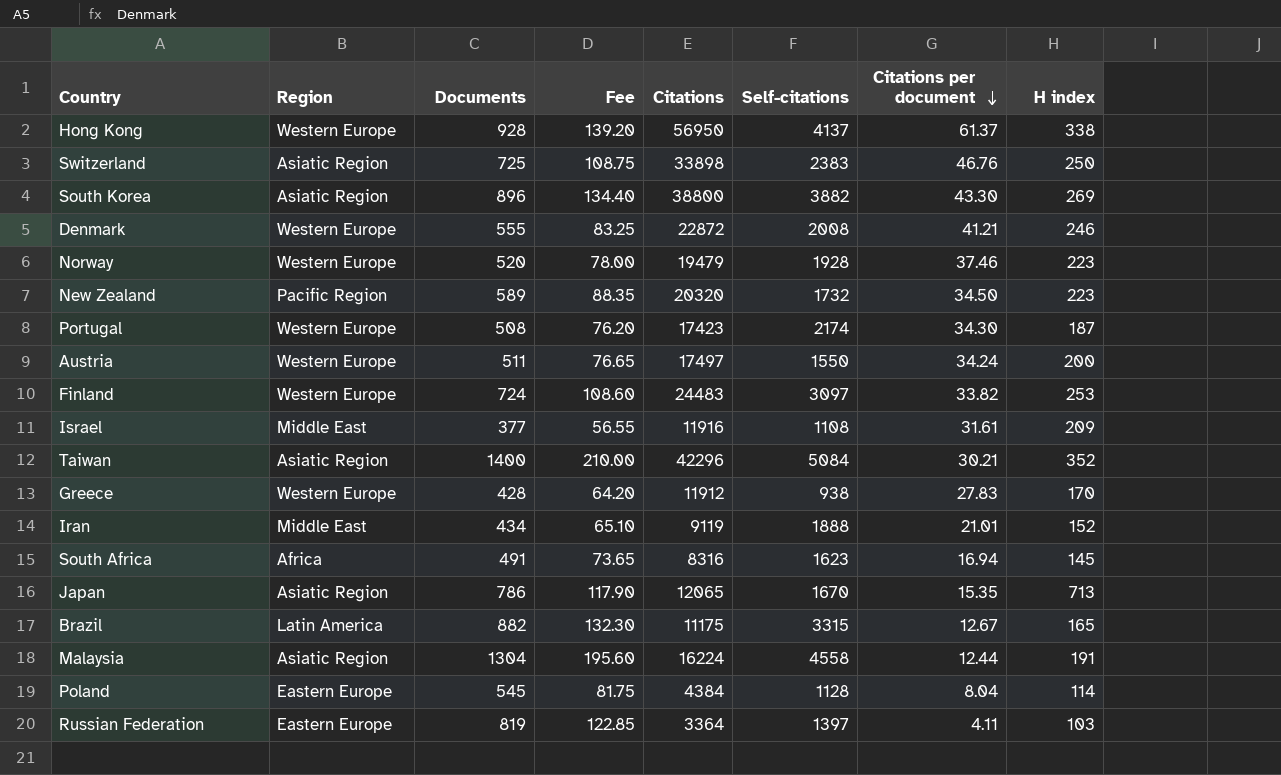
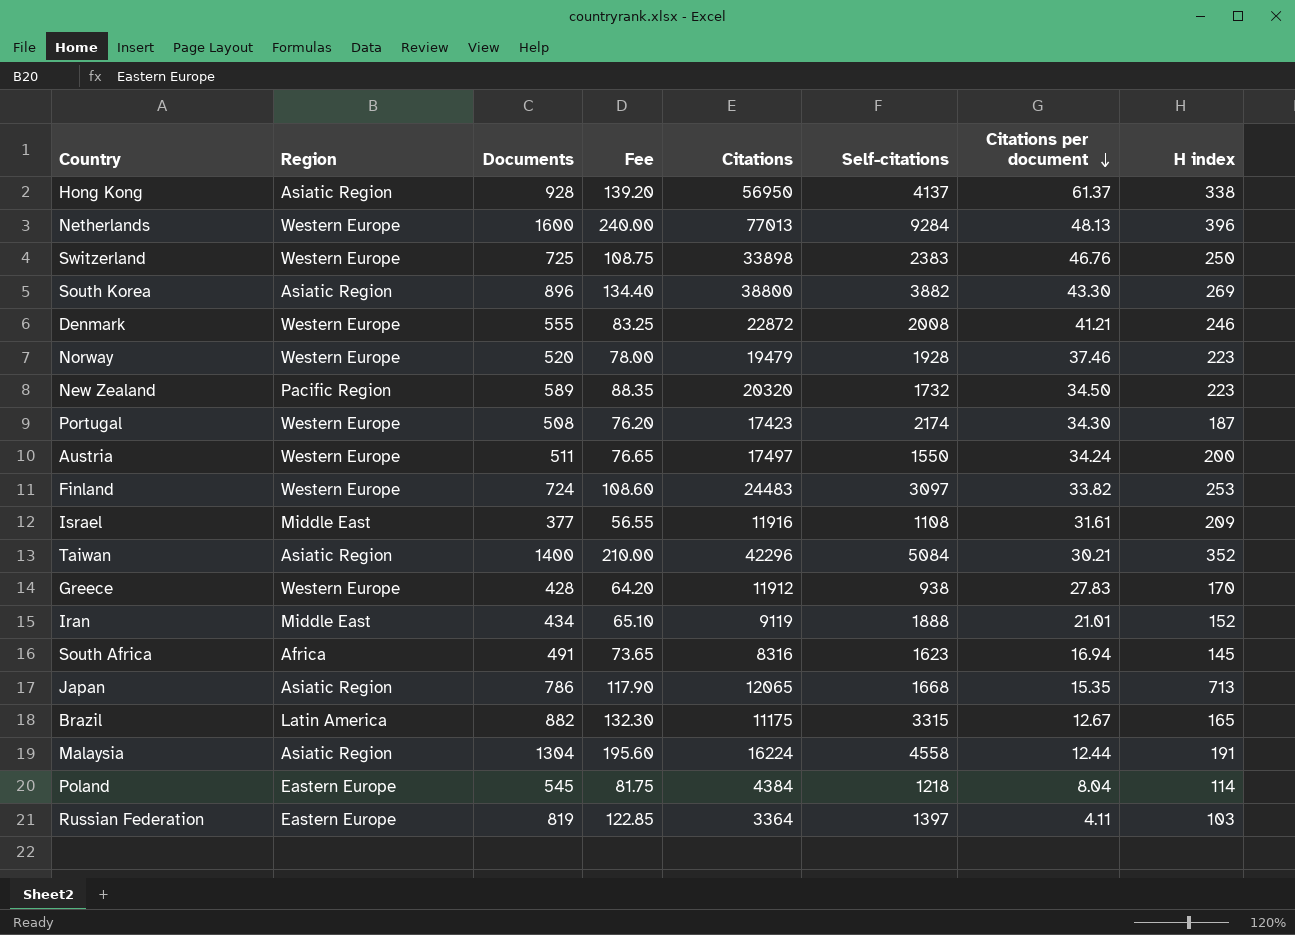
Hong Kong | Region: Western Europe -> Asiatic Region
row Netherlands: none -> Western Europe | 1600 | 240.00 | 77013 | 9284 | 48.13 | 396
Switzerland | Region: Asiatic Region -> Western Europe
Japan | Self-citations: 1670 -> 1668
Poland | Self-citations: 1128 -> 1218

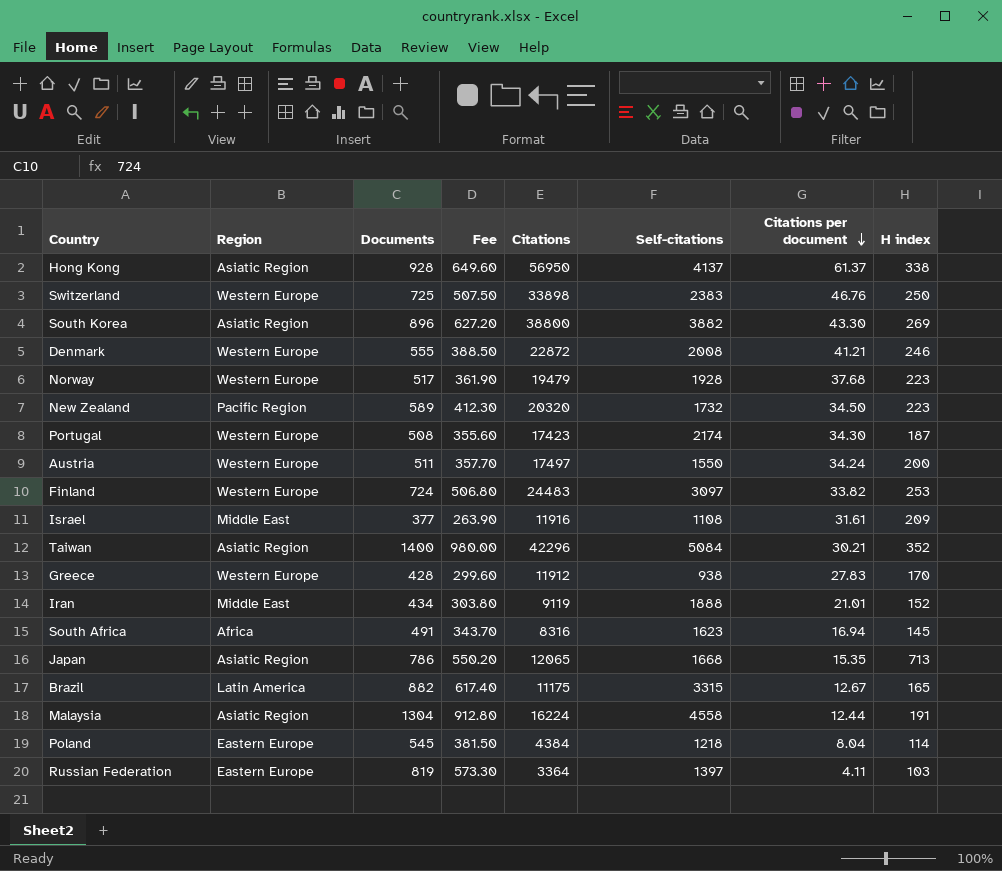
column Fee | formula: [Documents] * 0.15 -> [Documents] * 0.7
row Netherlands: Western Europe | 1600 | 240.00 | 77013 | 9284 | 48.13 | 396 -> none
Norway | Documents: 520 -> 517
Norway | Citations per document: 37.46 -> 37.68

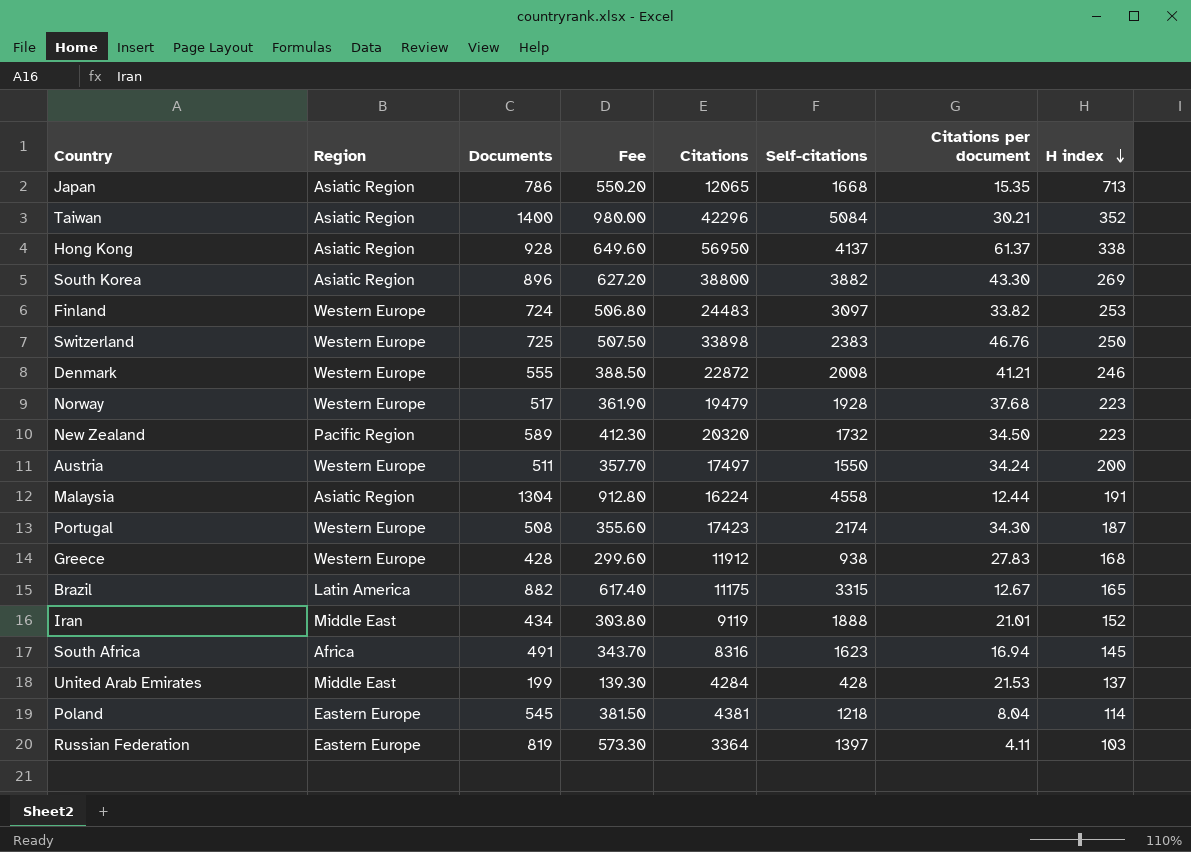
row order: Citations per document descending -> H index descending
row Israel: Middle East | 377 | 263.90 | 11916 | 1108 | 31.61 | 209 -> none
Greece | H index: 170 -> 168
row United Arab Emirates: none -> Middle East | 199 | 139.30 | 4284 | 428 | 21.53 | 137
Poland | Citations: 4384 -> 4381

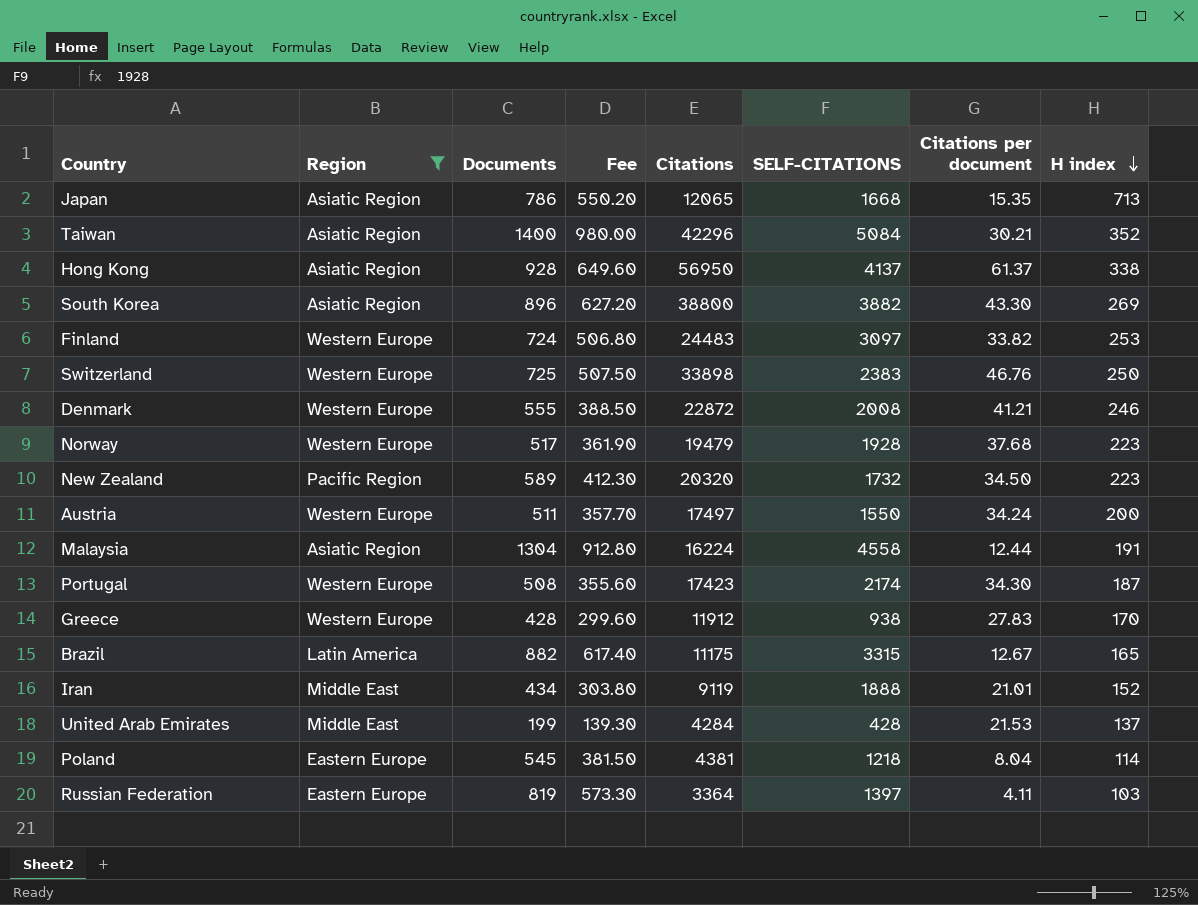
filter: none -> Region != Africa
column name: Self-citations -> SELF-CITATIONS
Greece | H index: 168 -> 170

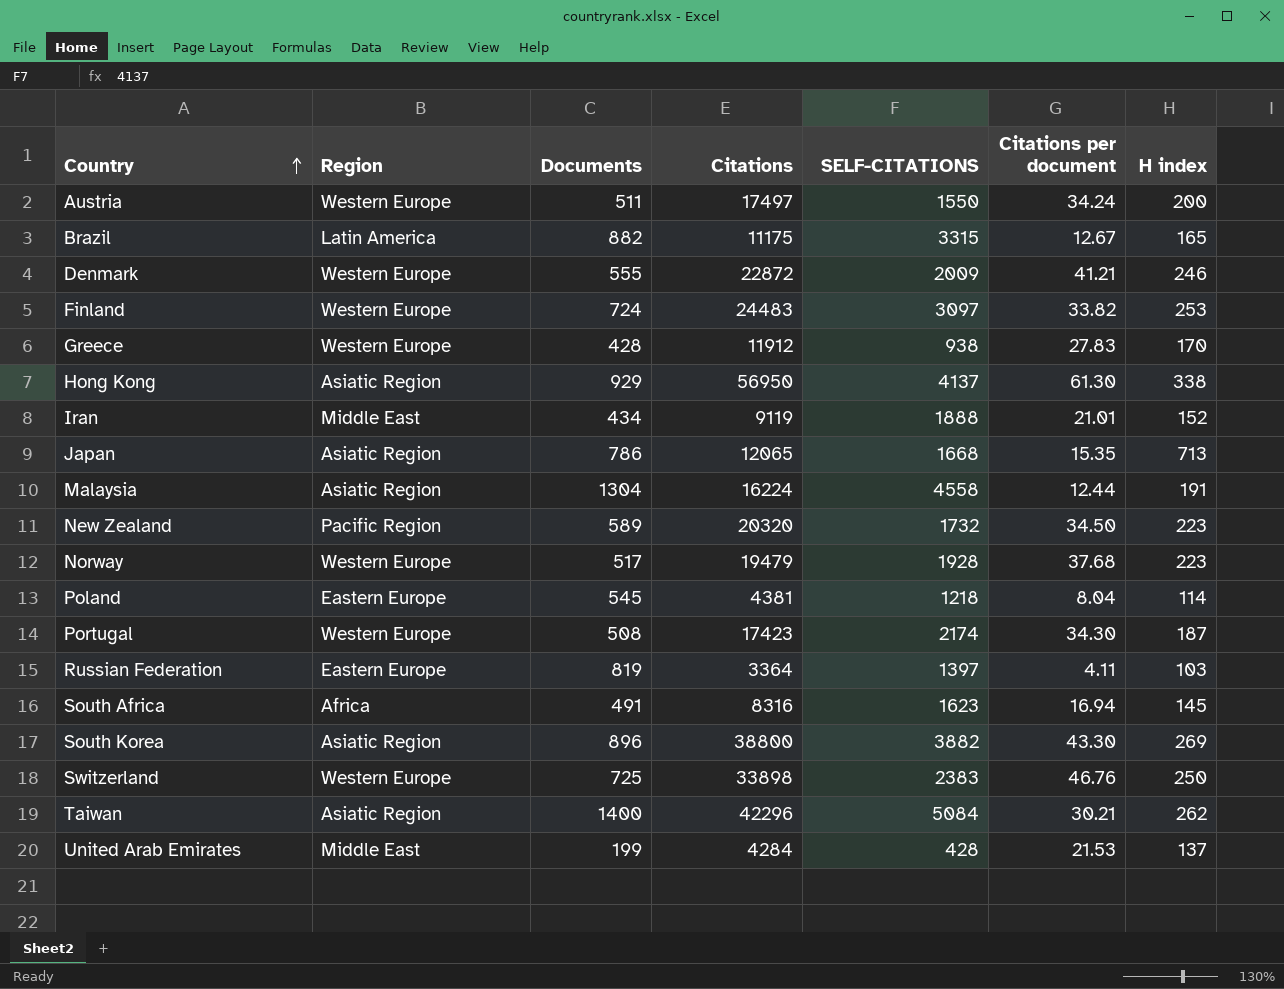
filter: Region != Africa -> none
row order: H index descending -> Country ascending
column Fee | formula: [Documents] * 0.7 -> none
Denmark | SELF-CITATIONS: 2008 -> 2009
Hong Kong | Documents: 928 -> 929
Hong Kong | Citations per document: 61.37 -> 61.30
Taiwan | H index: 352 -> 262

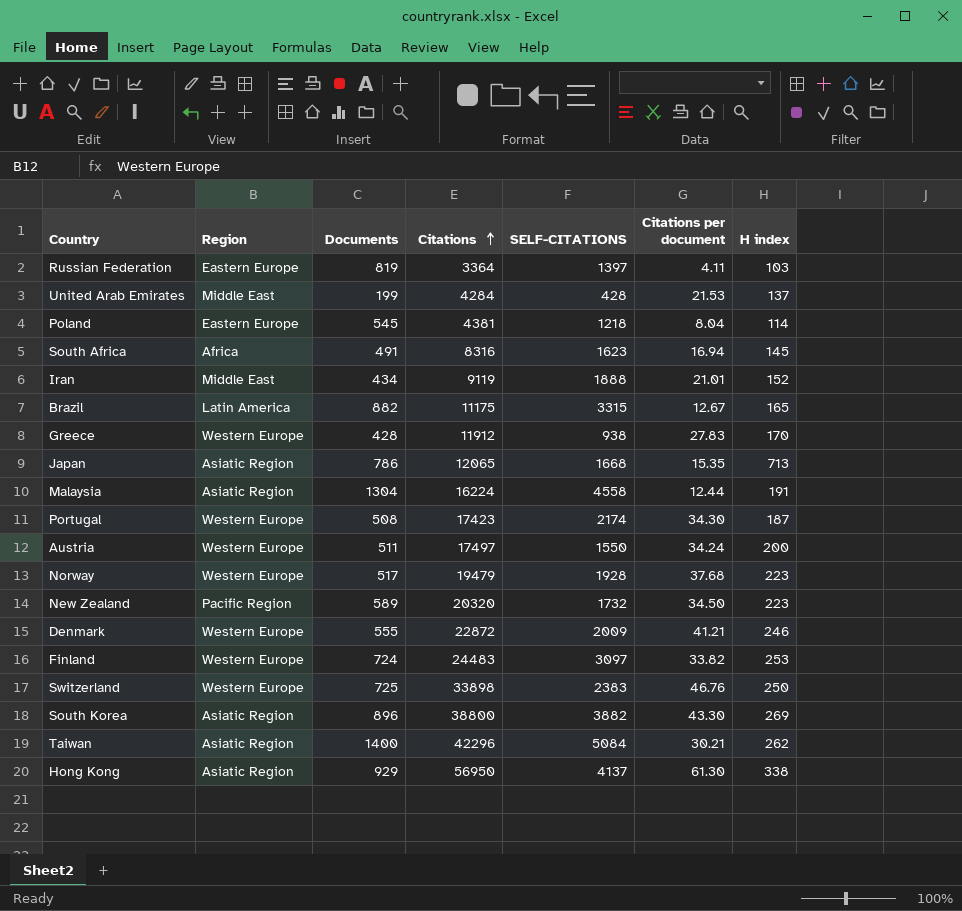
row order: Country ascending -> Citations ascending

